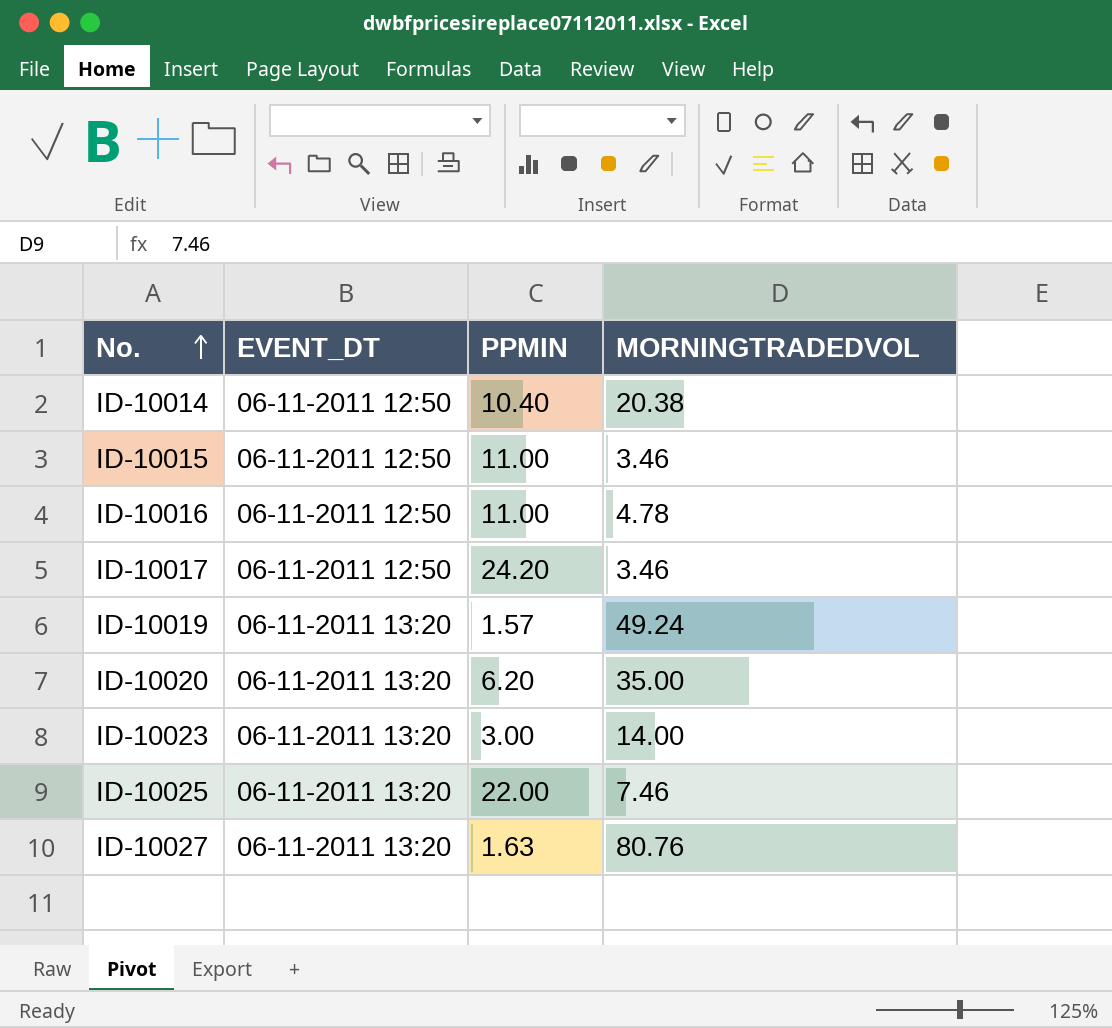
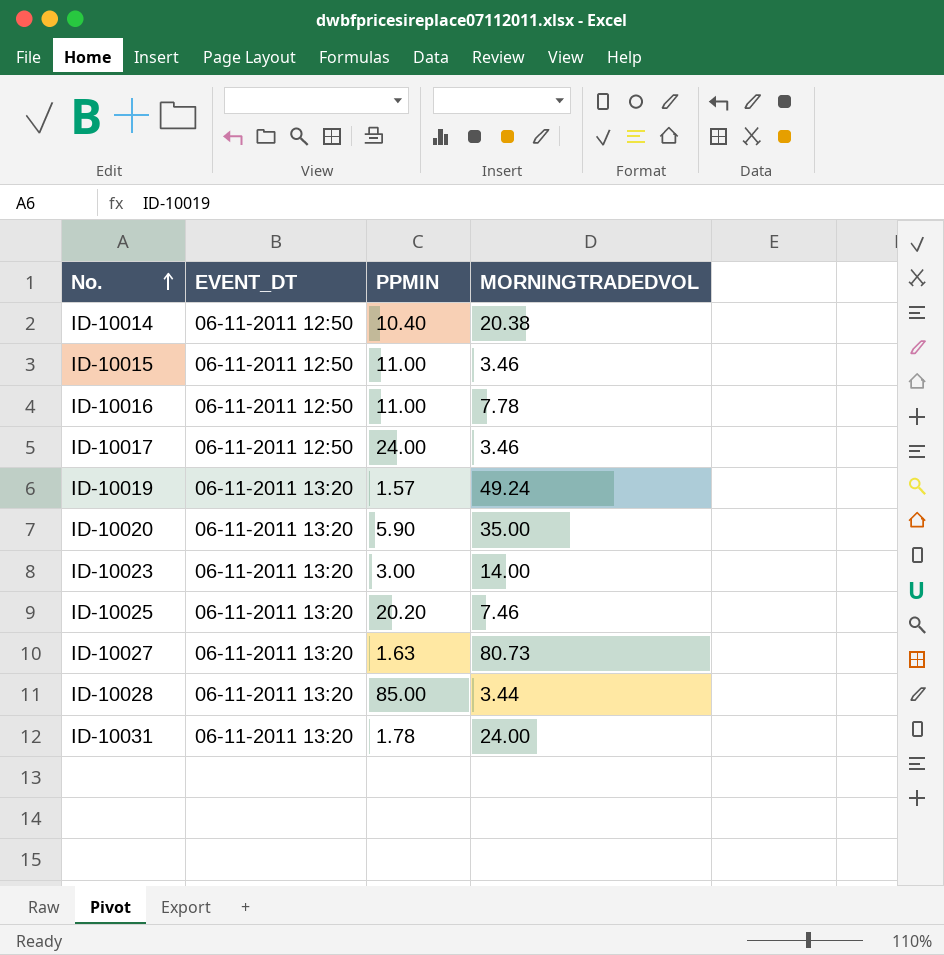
ID-10016 | MORNINGTRADEDVOL: 4.78 -> 7.78
ID-10017 | PPMIN: 24.20 -> 24.00
ID-10020 | PPMIN: 6.20 -> 5.90
ID-10025 | PPMIN: 22.00 -> 20.20
ID-10027 | MORNINGTRADEDVOL: 80.76 -> 80.73
row ID-10028: none -> 06-11-2011 13:20 | 85.00 | 3.44
row ID-10031: none -> 06-11-2011 13:20 | 1.78 | 24.00

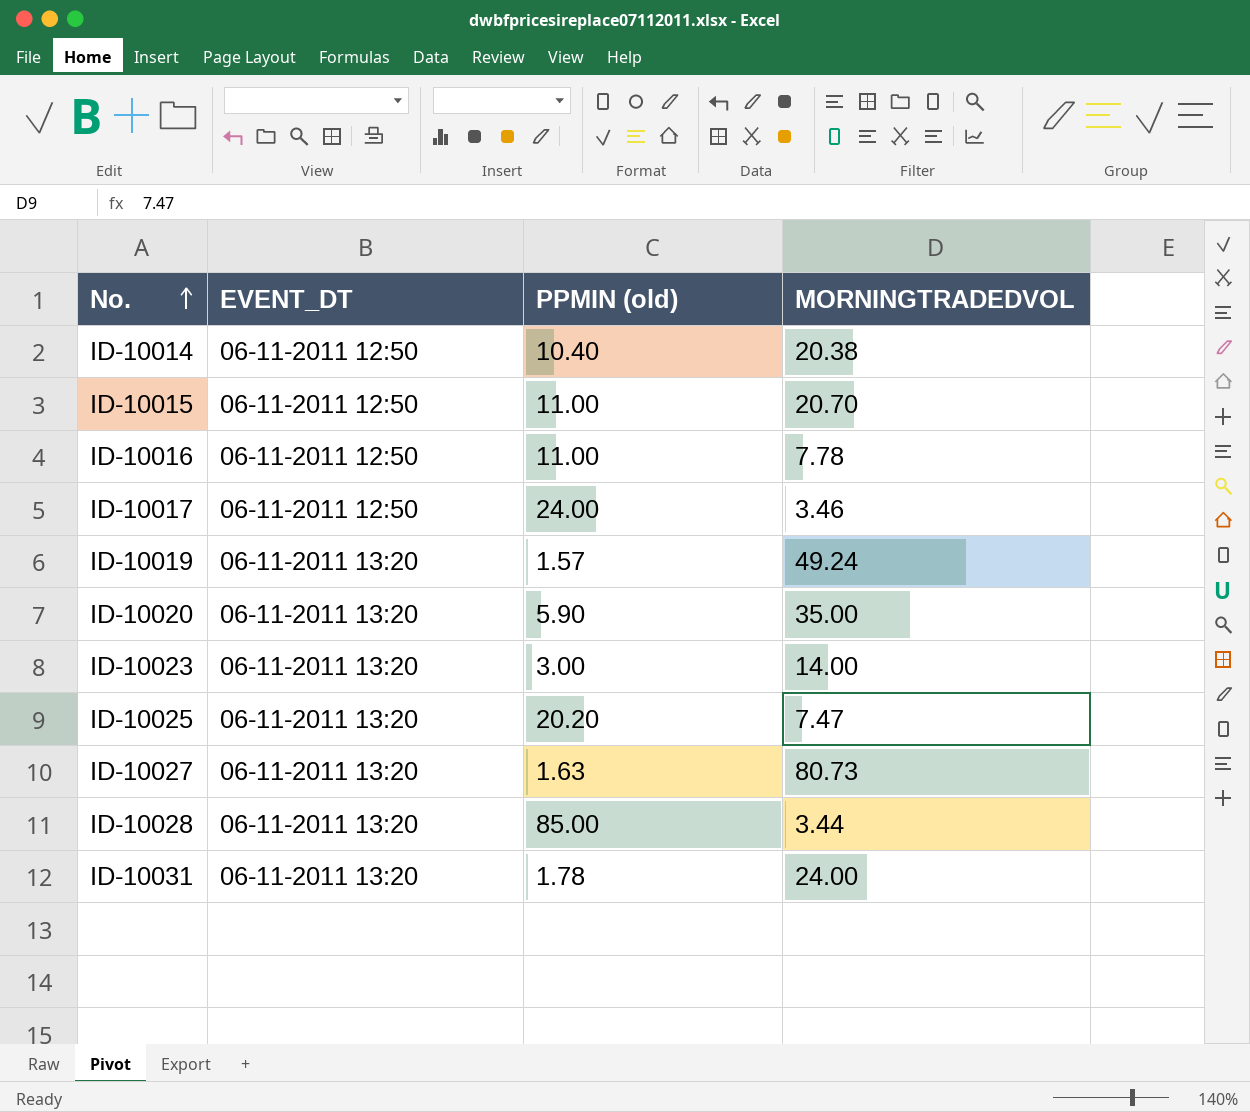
column name: PPMIN -> PPMIN (old)
ID-10015 | MORNINGTRADEDVOL: 3.46 -> 20.70
ID-10025 | MORNINGTRADEDVOL: 7.46 -> 7.47

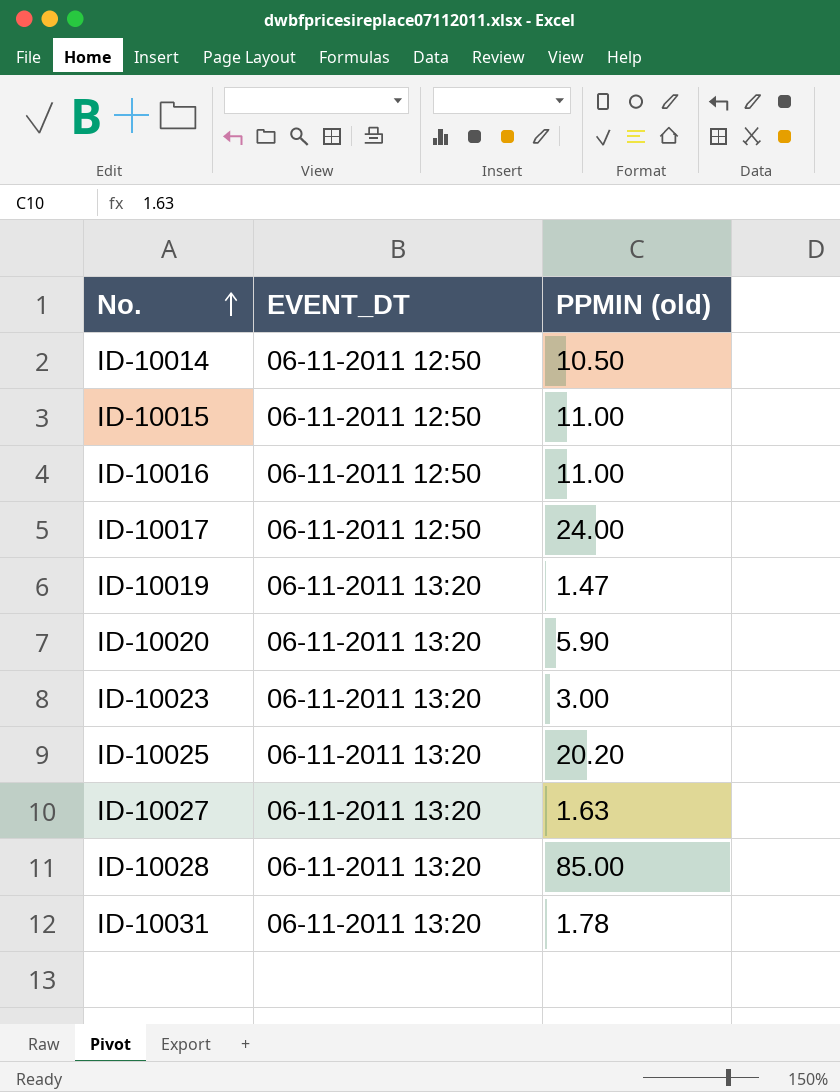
column MORNINGTRADEDVOL | position: 4 -> none
ID-10014 | PPMIN (old): 10.40 -> 10.50
ID-10019 | PPMIN (old): 1.57 -> 1.47

